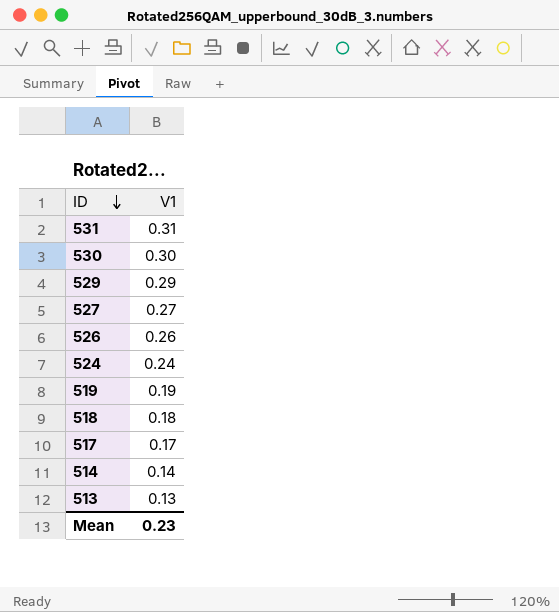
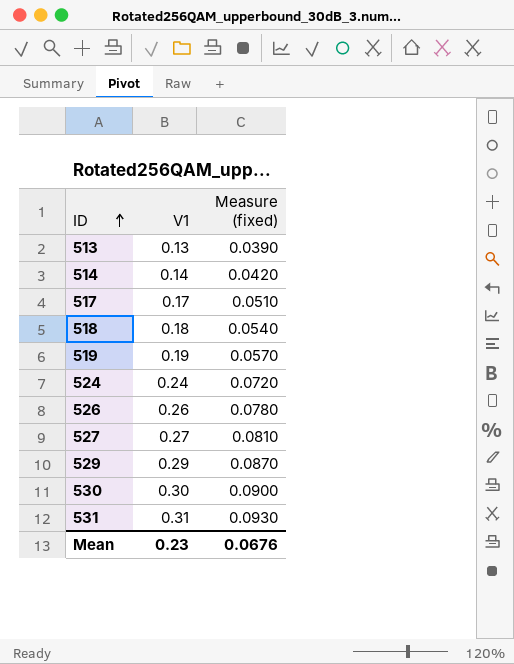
row order: ID descending -> ID ascending
column Measure (fixed) | formula: none -> [V1] * 0.3

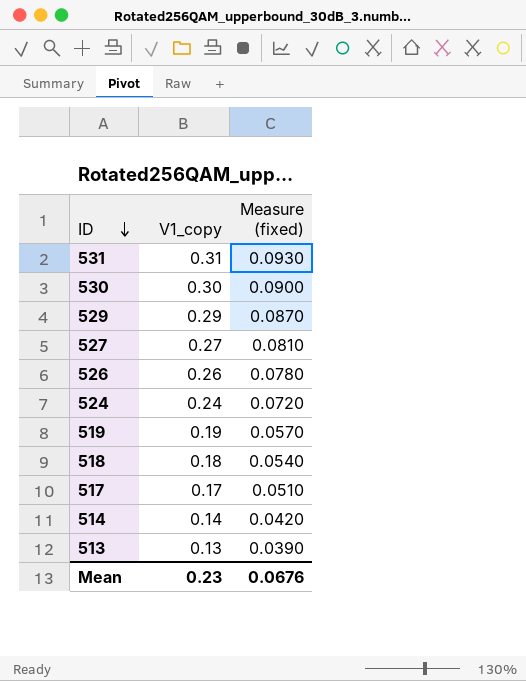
row order: ID ascending -> ID descending
column name: V1 -> V1_copy

